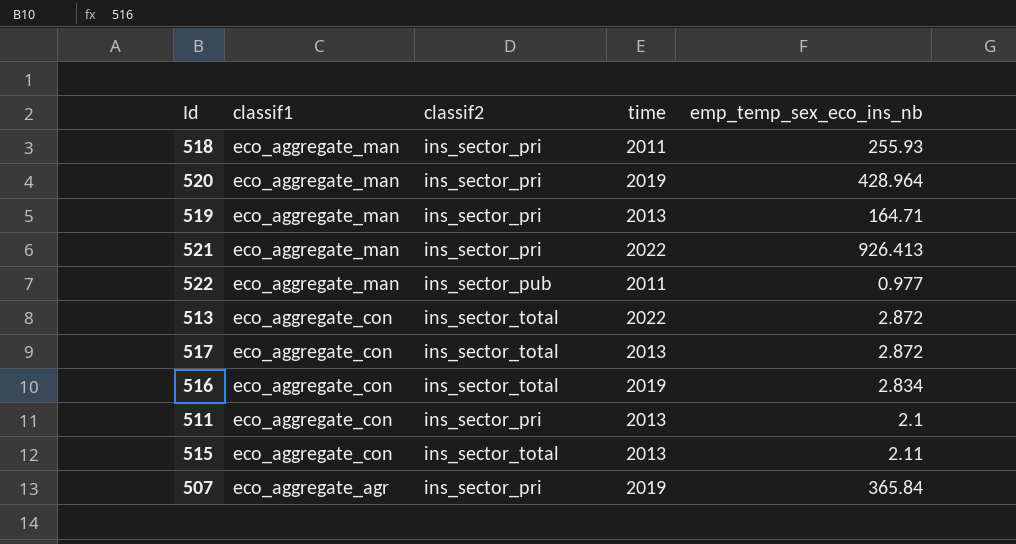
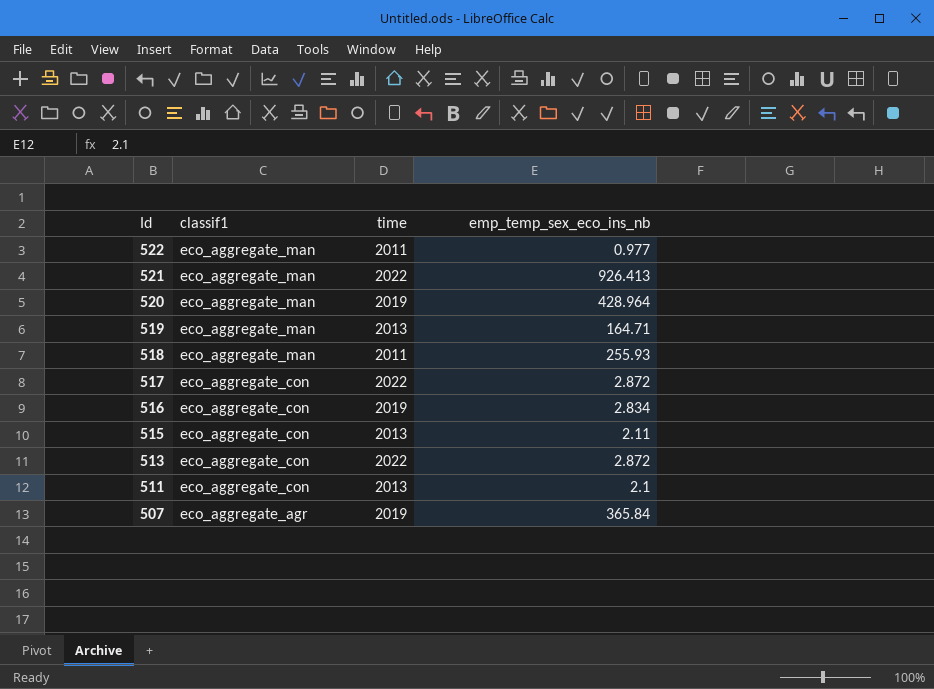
row order: classif1 descending -> Id descending
column classif2 | position: 3 -> none
517 | time: 2013 -> 2022

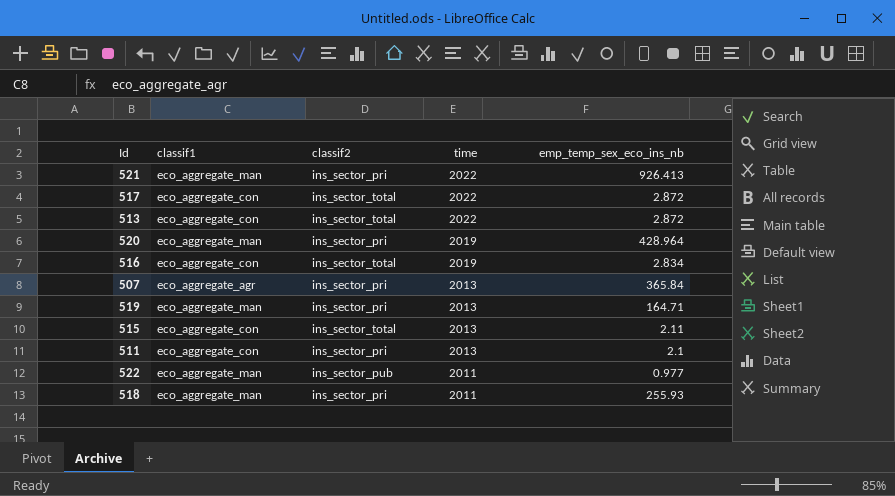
row order: Id descending -> time descending
column classif2 | position: none -> 3
507 | time: 2019 -> 2013

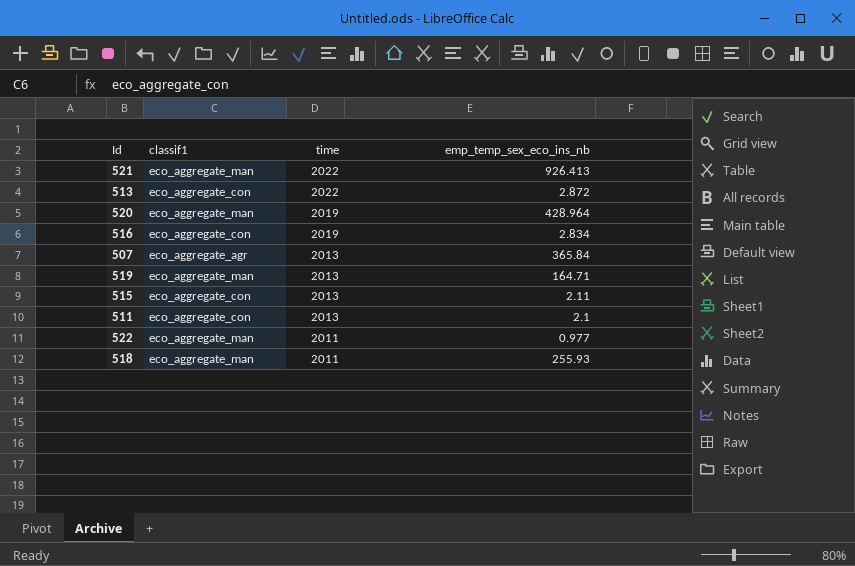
column classif2 | position: 3 -> none
row 517: eco_aggregate_con | ins_sector_total | 2022 | 2.872 -> none

